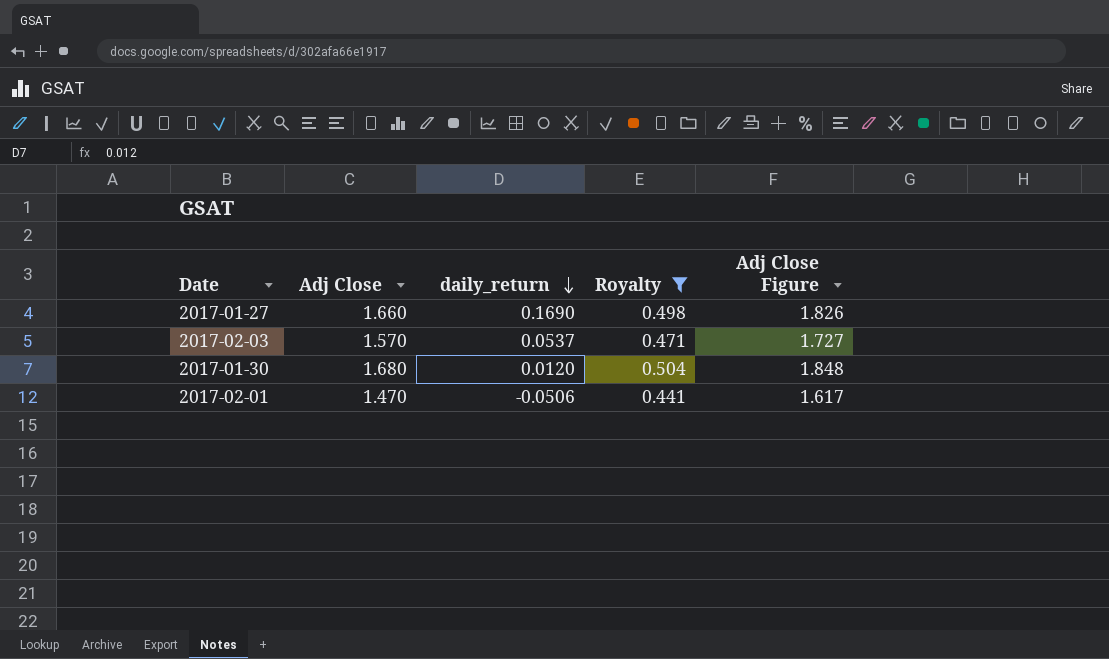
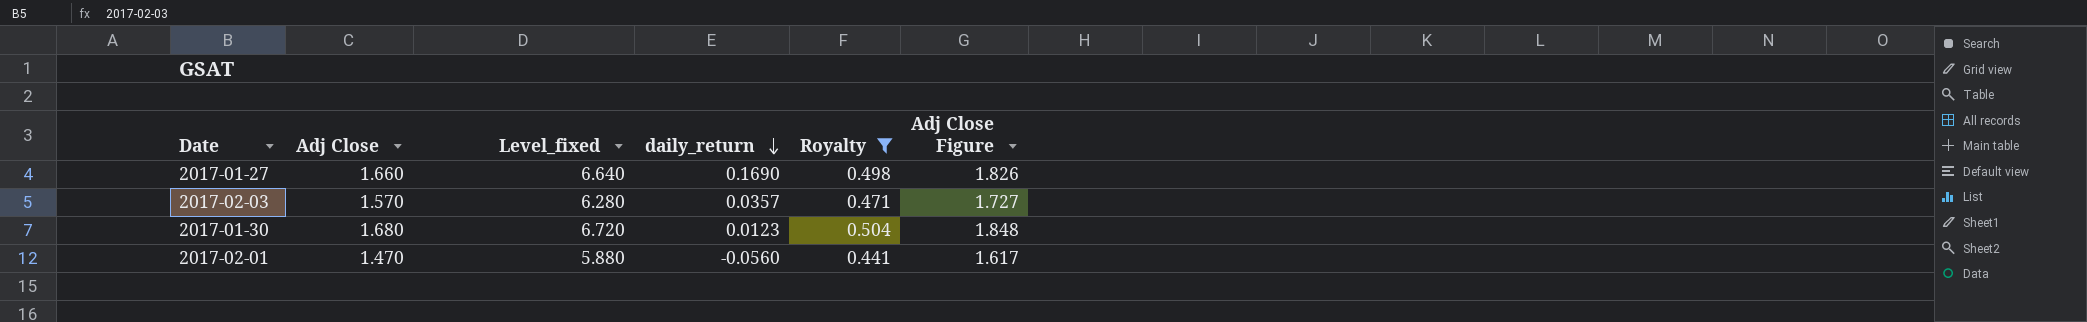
column Level_fixed | formula: none -> [Adj Close] * 4
2017-02-03 | daily_return: 0.0537 -> 0.0357
2017-01-30 | daily_return: 0.0120 -> 0.0123
2017-02-01 | daily_return: -0.0506 -> -0.0560

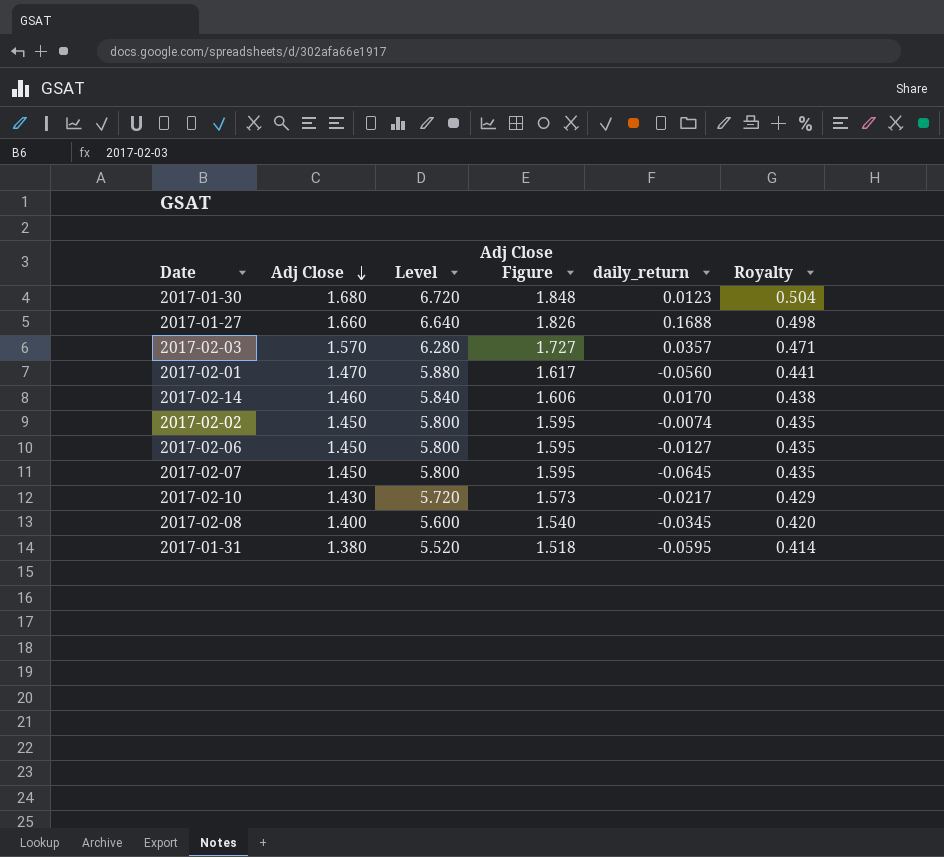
filter: Royalty >= 0.441 -> none
row order: daily_return descending -> Adj Close descending
column name: Level_fixed -> Level
column Adj Close Figure | position: 6 -> 4
2017-01-27 | daily_return: 0.1690 -> 0.1688

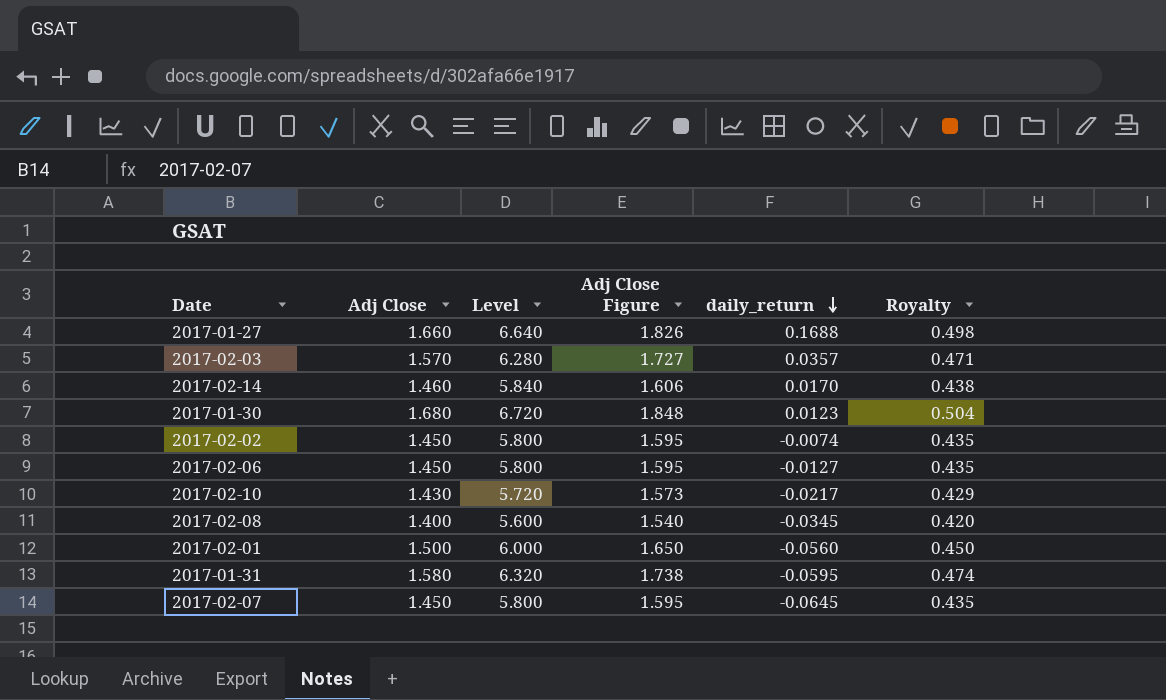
row order: Adj Close descending -> daily_return descending
2017-02-01 | Adj Close: 1.470 -> 1.500
2017-02-01 | Level: 5.880 -> 6.000
2017-02-01 | Adj Close Figure: 1.617 -> 1.650
2017-02-01 | Royalty: 0.441 -> 0.450
2017-01-31 | Adj Close: 1.380 -> 1.580
2017-01-31 | Level: 5.520 -> 6.320
2017-01-31 | Adj Close Figure: 1.518 -> 1.738
2017-01-31 | Royalty: 0.414 -> 0.474

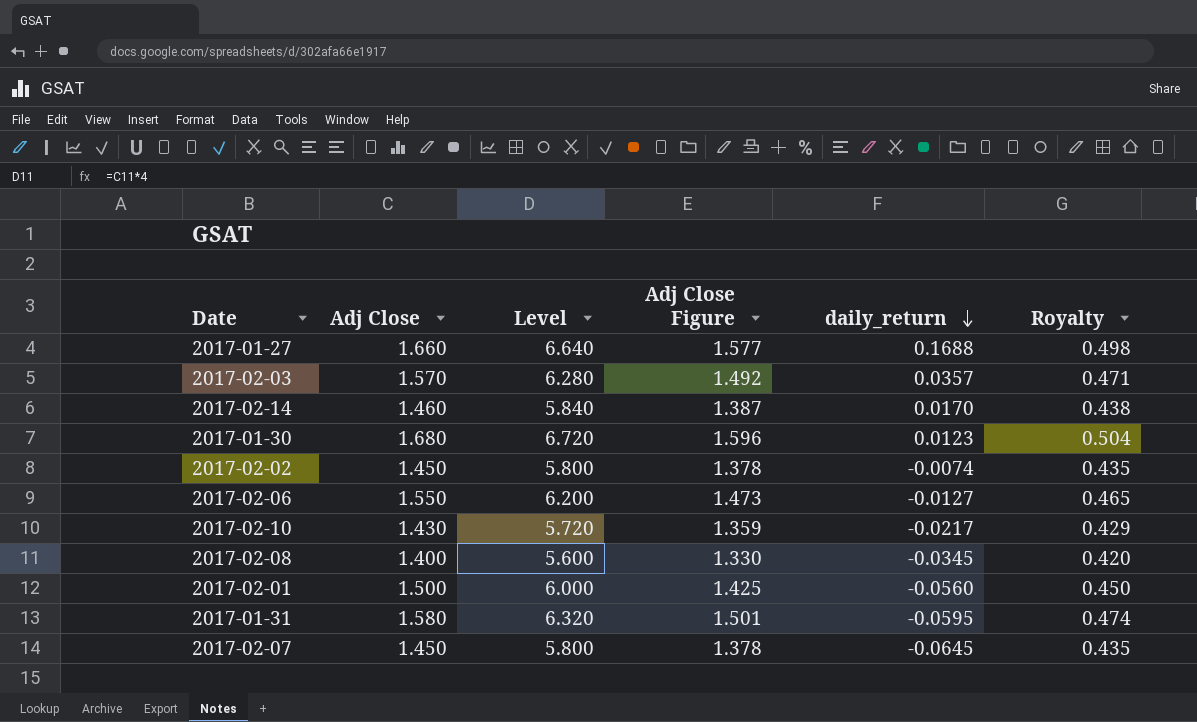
column Adj Close Figure | formula: [Adj Close] * 1.1 -> [Adj Close] * 0.95
2017-02-06 | Adj Close: 1.450 -> 1.550
2017-02-06 | Level: 5.800 -> 6.200
2017-02-06 | Royalty: 0.435 -> 0.465

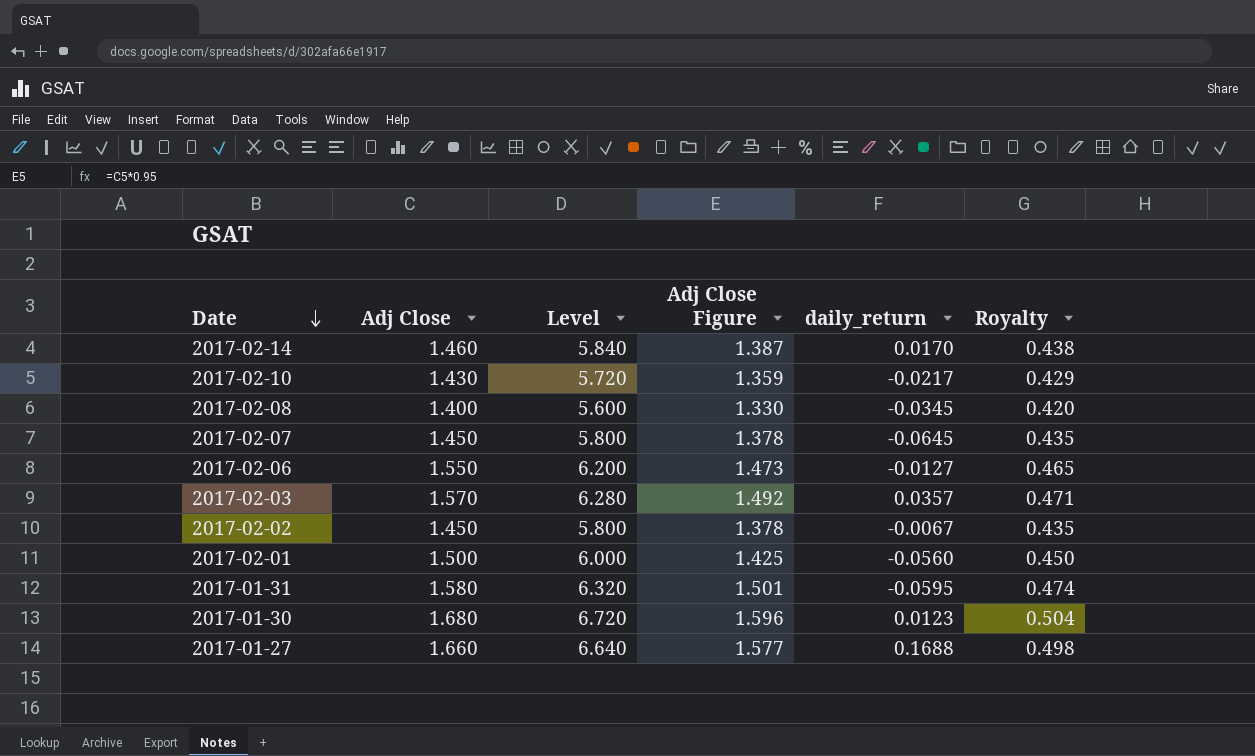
row order: daily_return descending -> Date descending
2017-02-02 | daily_return: -0.0074 -> -0.0067

